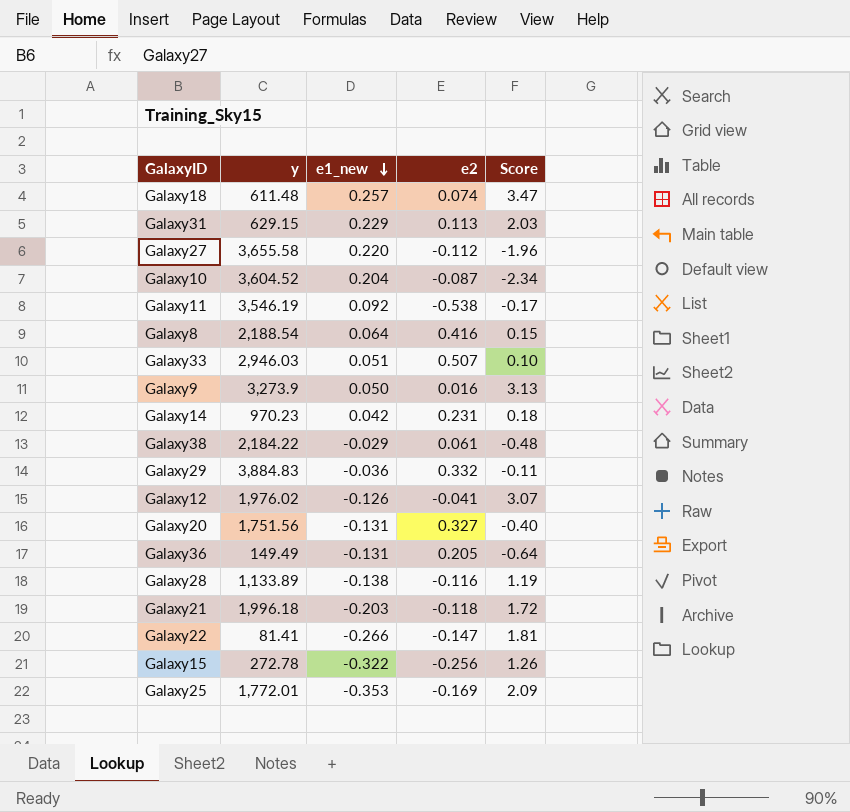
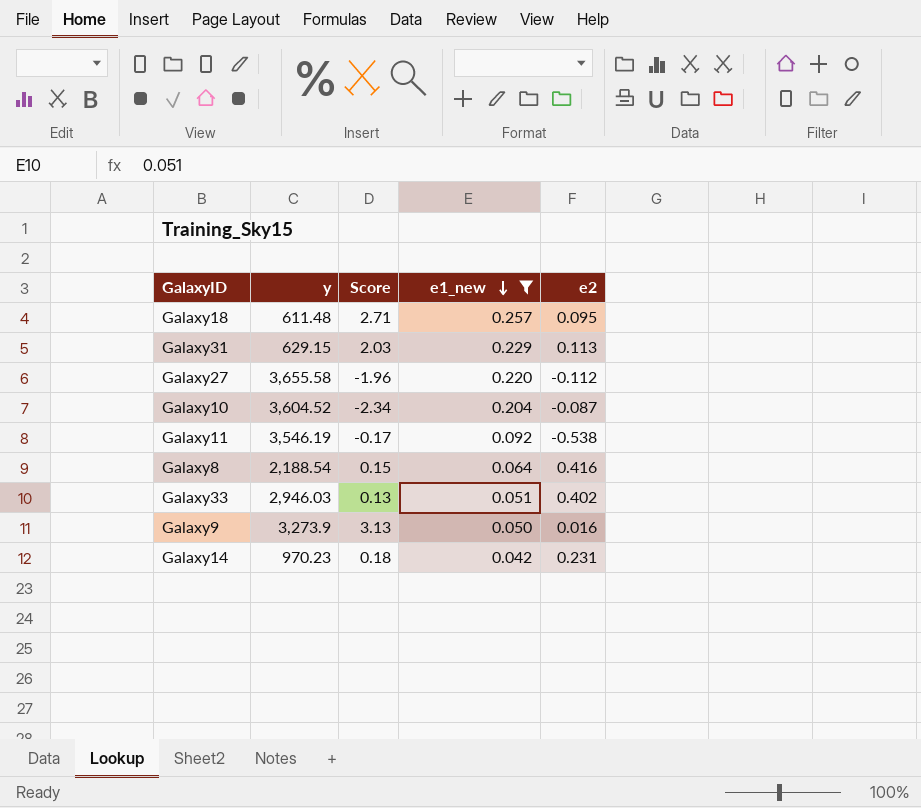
filter: none -> e1_new >= 0.042
column Score | position: 5 -> 3
Galaxy18 | Score: 3.47 -> 2.71
Galaxy18 | e2: 0.074 -> 0.095
Galaxy33 | Score: 0.10 -> 0.13
Galaxy33 | e2: 0.507 -> 0.402

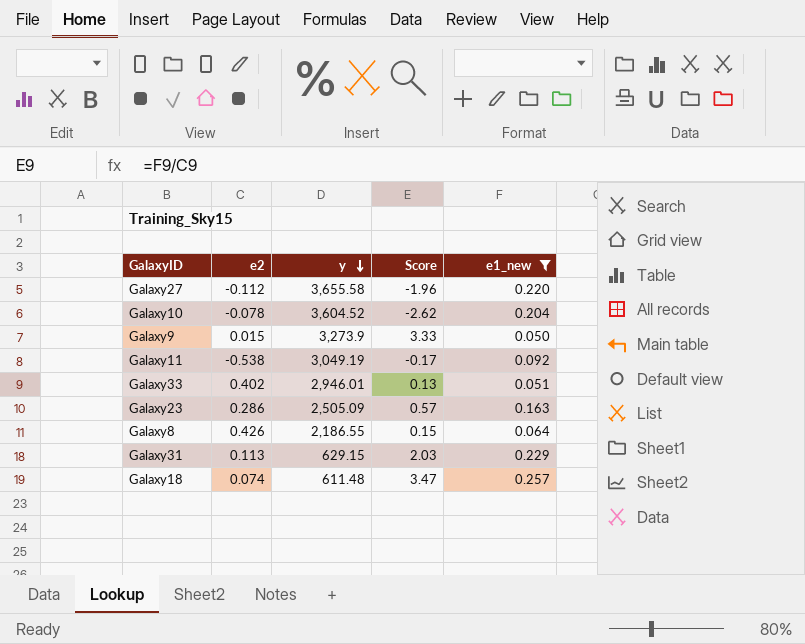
row order: e1_new descending -> y descending
column e2 | position: 5 -> 2
row Galaxy14: 970.23 | 0.18 | 0.042 | 0.231 -> none
Galaxy10 | e2: -0.087 -> -0.078
Galaxy10 | Score: -2.34 -> -2.62
Galaxy9 | e2: 0.016 -> 0.015
Galaxy9 | Score: 3.13 -> 3.33
Galaxy11 | y: 3,546.19 -> 3,049.19
Galaxy33 | y: 2,946.03 -> 2,946.01
row Galaxy23: none -> 0.286 | 2,505.09 | 0.57 | 0.163
Galaxy8 | e2: 0.416 -> 0.426
Galaxy8 | y: 2,188.54 -> 2,186.55
Galaxy18 | e2: 0.095 -> 0.074
Galaxy18 | Score: 2.71 -> 3.47

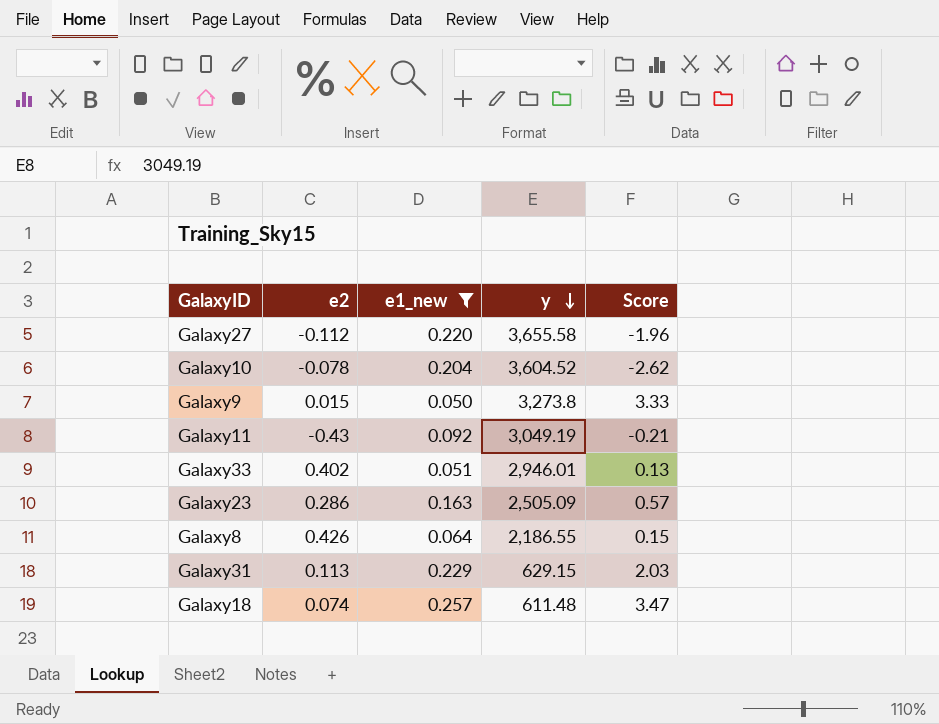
column e1_new | position: 5 -> 3
Galaxy9 | y: 3,273.9 -> 3,273.8
Galaxy11 | e2: -0.538 -> -0.43
Galaxy11 | Score: -0.17 -> -0.21

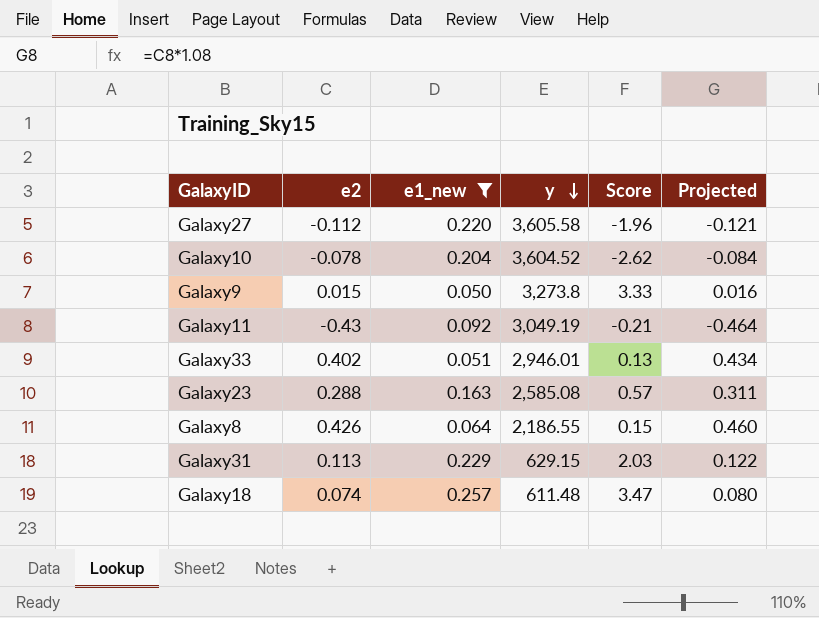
column Projected | formula: none -> [e2] * 1.08
Galaxy27 | y: 3,655.58 -> 3,605.58
Galaxy23 | e2: 0.286 -> 0.288
Galaxy23 | y: 2,505.09 -> 2,585.08

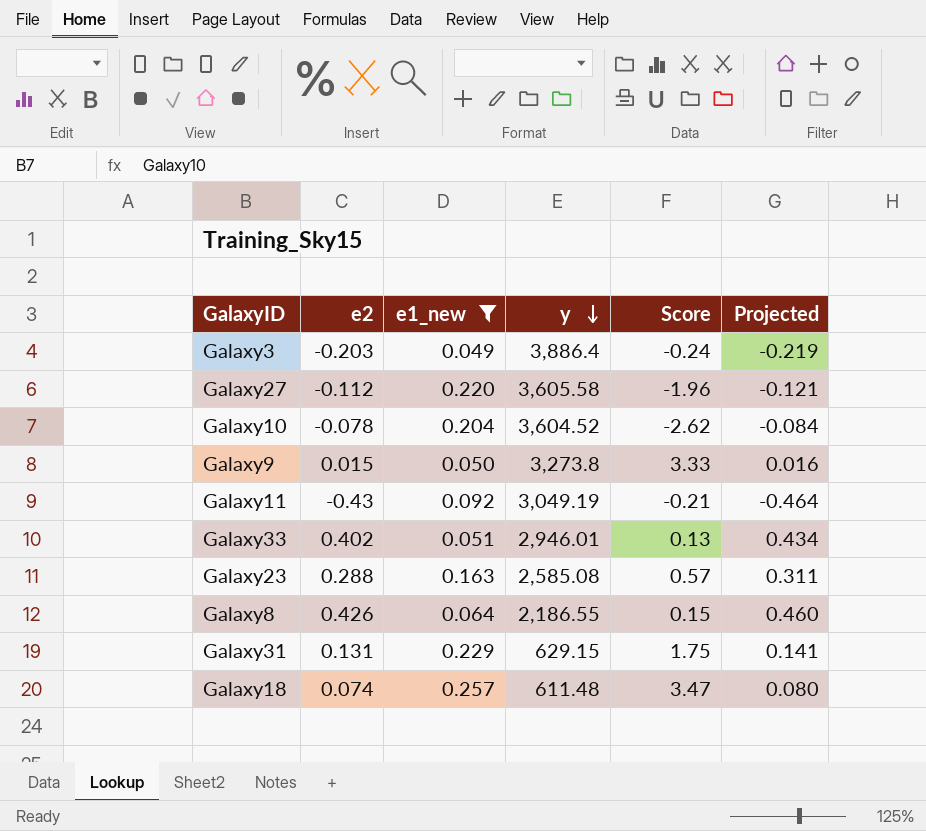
row Galaxy3: none -> -0.203 | 0.049 | 3,886.4 | -0.24 | -0.219
Galaxy31 | e2: 0.113 -> 0.131
Galaxy31 | Score: 2.03 -> 1.75
Galaxy31 | Projected: 0.122 -> 0.141

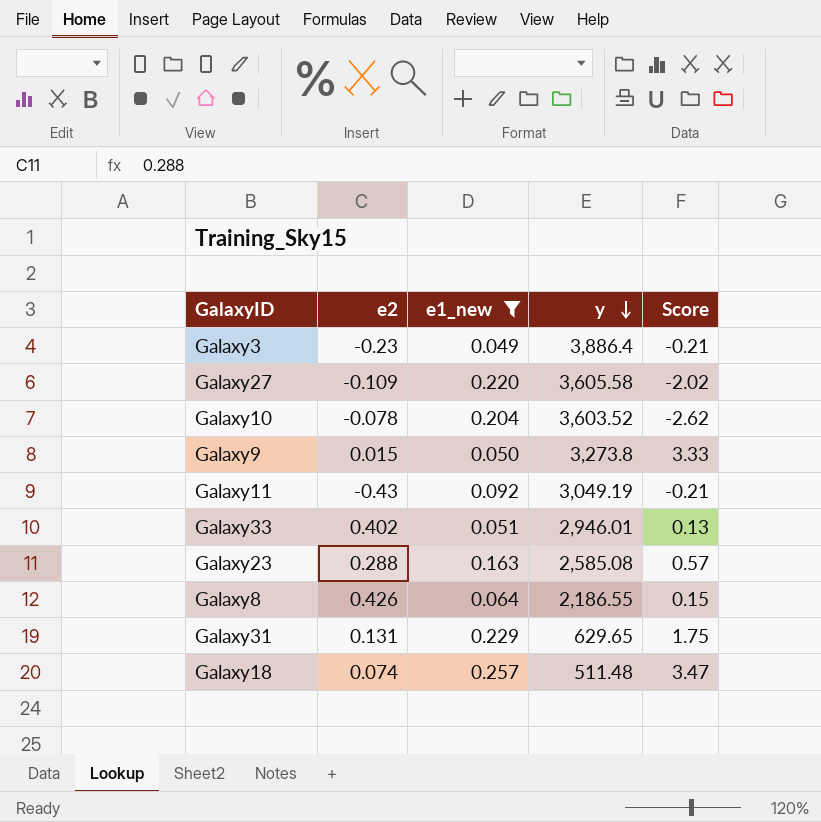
column Projected | formula: [e2] * 1.08 -> none
Galaxy3 | e2: -0.203 -> -0.23
Galaxy3 | Score: -0.24 -> -0.21
Galaxy27 | e2: -0.112 -> -0.109
Galaxy27 | Score: -1.96 -> -2.02
Galaxy10 | y: 3,604.52 -> 3,603.52
Galaxy31 | y: 629.15 -> 629.65
Galaxy18 | y: 611.48 -> 511.48

